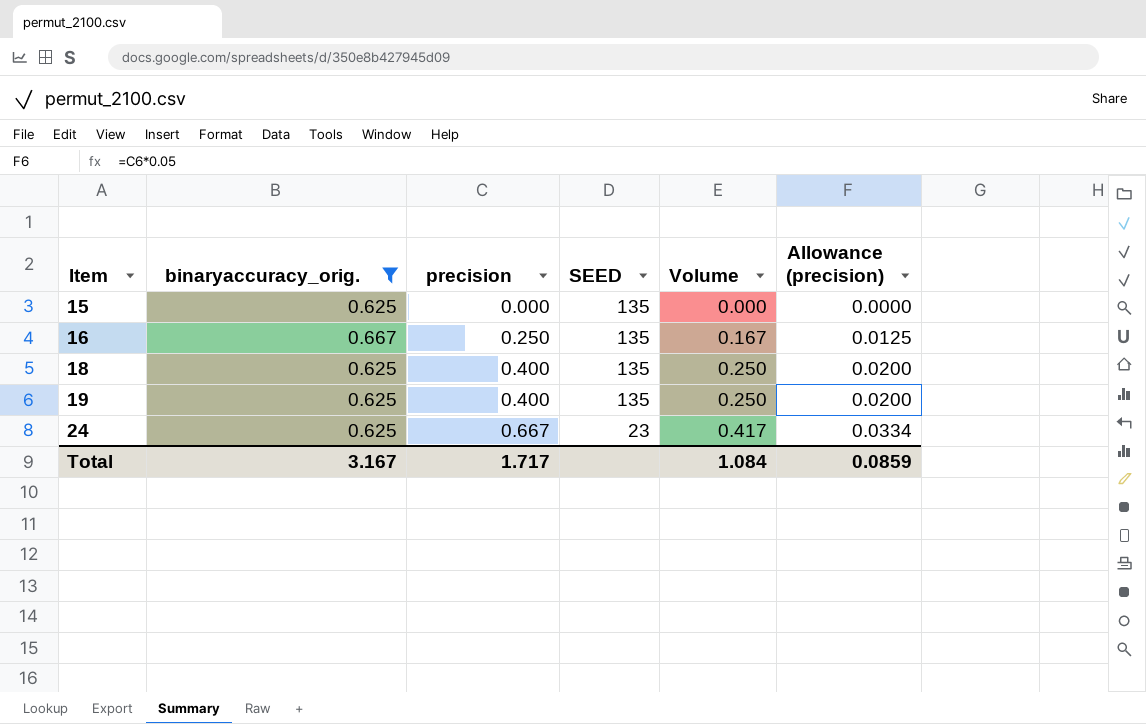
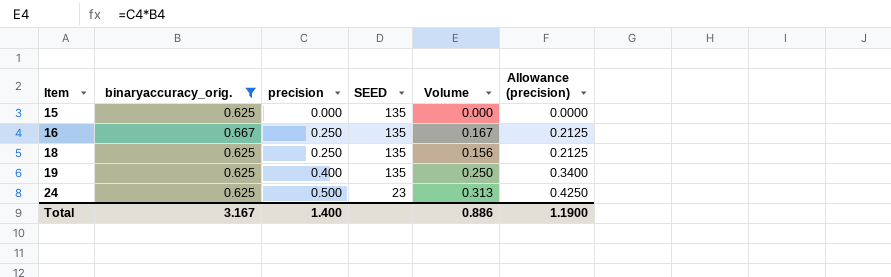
column Allowance (precision) | formula: [precision] * 0.05 -> [precision] * 0.85
18 | precision: 0.400 -> 0.250
18 | Volume: 0.250 -> 0.156
24 | precision: 0.667 -> 0.500
24 | Volume: 0.417 -> 0.313
Total | precision: 1.717 -> 1.400
Total | Volume: 1.084 -> 0.886
Total | Allowance (precision): 0.0859 -> 1.1900

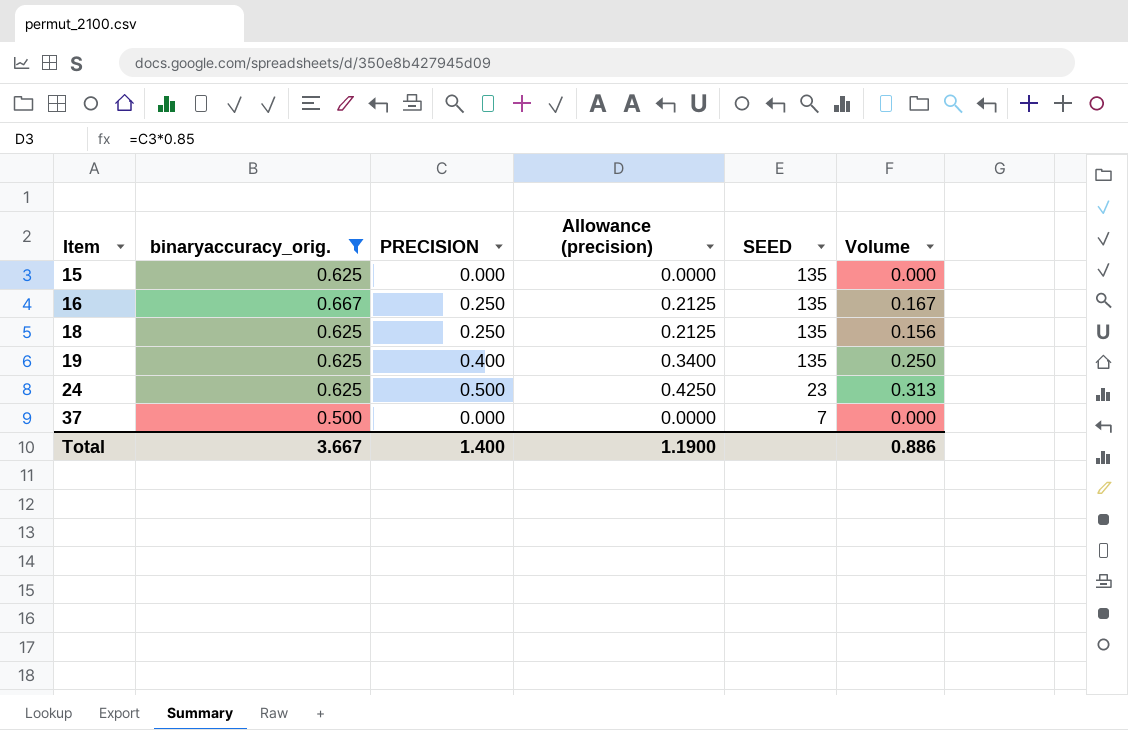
column name: precision -> PRECISION
column Allowance (precision) | position: 6 -> 4
row 37: none -> 0.500 | 0.000 | 0.0000 | 7 | 0.000
Total | binaryaccuracy_orig.: 3.167 -> 3.667

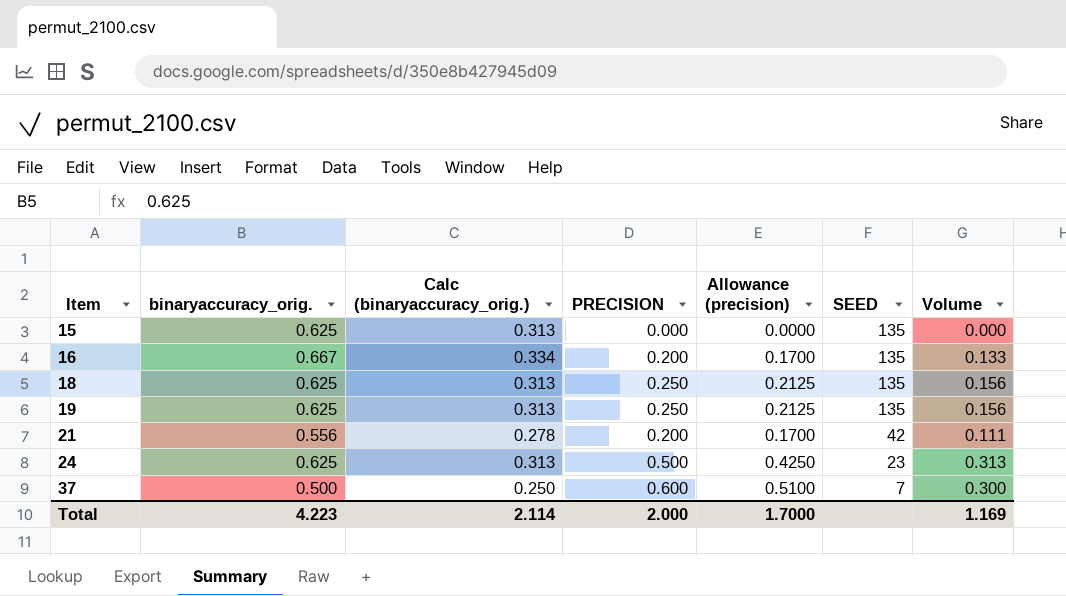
filter: binaryaccuracy_orig. != 0.556 -> none
column Calc (binaryaccuracy_orig.) | formula: none -> [binaryaccuracy_orig.] * 0.5
16 | PRECISION: 0.250 -> 0.200
16 | Allowance (precision): 0.2125 -> 0.1700
16 | Volume: 0.167 -> 0.133
19 | PRECISION: 0.400 -> 0.250
19 | Allowance (precision): 0.3400 -> 0.2125
19 | Volume: 0.250 -> 0.156
37 | PRECISION: 0.000 -> 0.600
37 | Allowance (precision): 0.0000 -> 0.5100
37 | Volume: 0.000 -> 0.300
Total | binaryaccuracy_orig.: 3.667 -> 4.223
Total | PRECISION: 1.400 -> 2.000
Total | Allowance (precision): 1.1900 -> 1.7000
Total | Volume: 0.886 -> 1.169

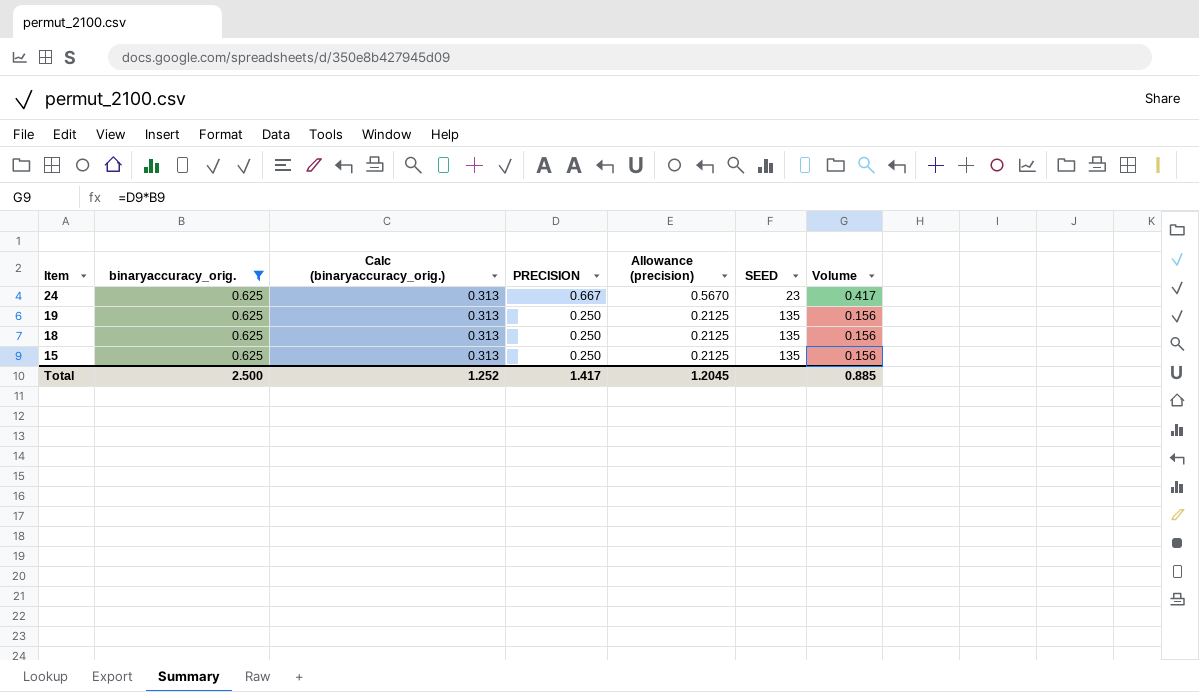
filter: none -> binaryaccuracy_orig. = 0.625
row order: Item ascending -> Item descending
24 | PRECISION: 0.500 -> 0.667
24 | Allowance (precision): 0.4250 -> 0.5670
24 | Volume: 0.313 -> 0.417
15 | PRECISION: 0.000 -> 0.250
15 | Allowance (precision): 0.0000 -> 0.2125
15 | Volume: 0.000 -> 0.156
Total | binaryaccuracy_orig.: 4.223 -> 2.500
Total | Calc (binaryaccuracy_orig.): 2.114 -> 1.252
Total | PRECISION: 2.000 -> 1.417
Total | Allowance (precision): 1.7000 -> 1.2045
Total | Volume: 1.169 -> 0.885

